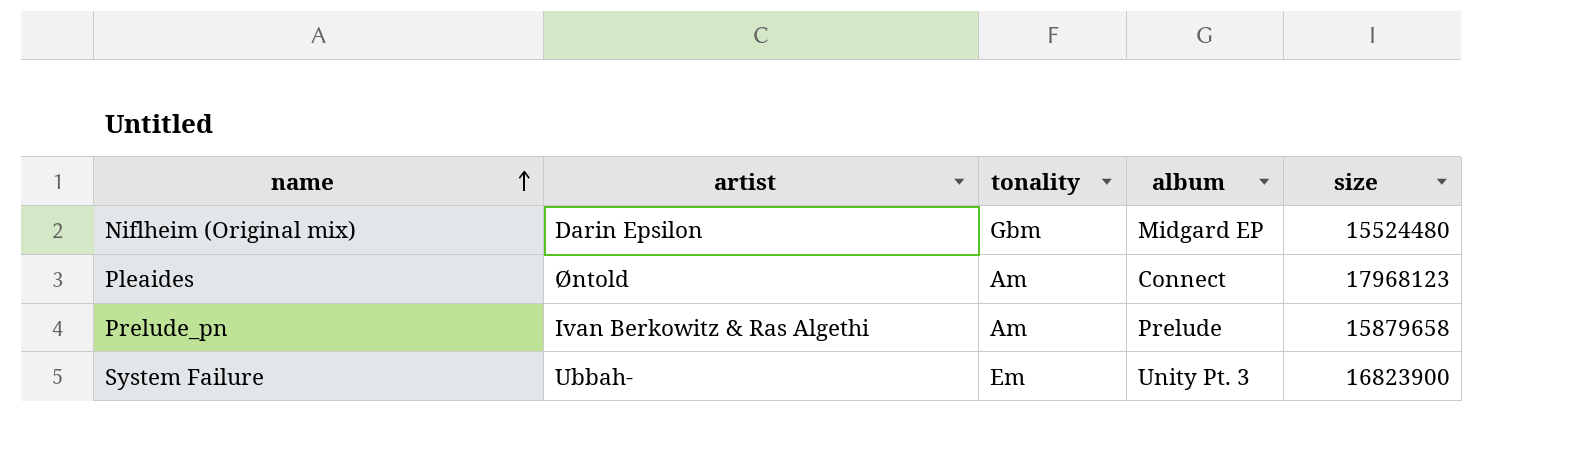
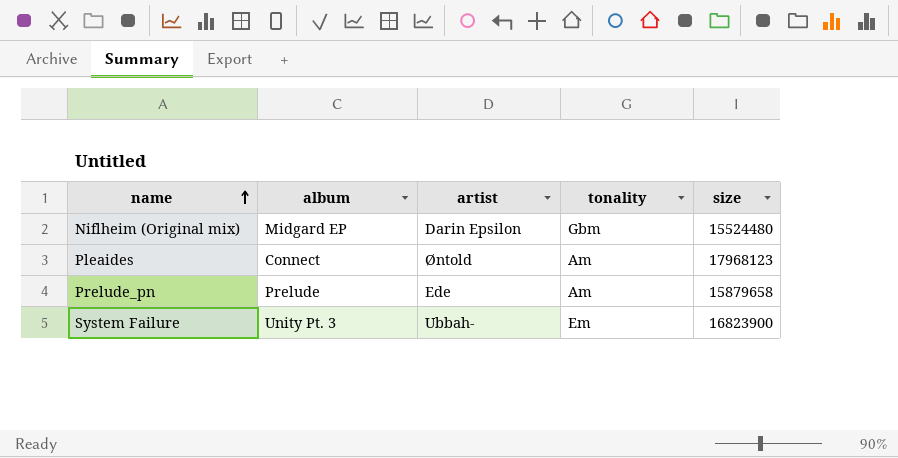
column album | position: 4 -> 2
Prelude_pn | artist: Ivan Berkowitz & Ras Algethi -> Ede

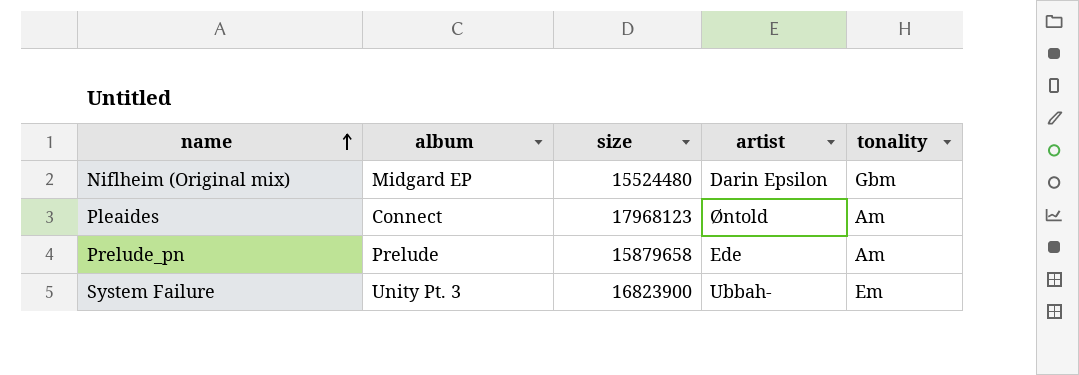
column size | position: 5 -> 3

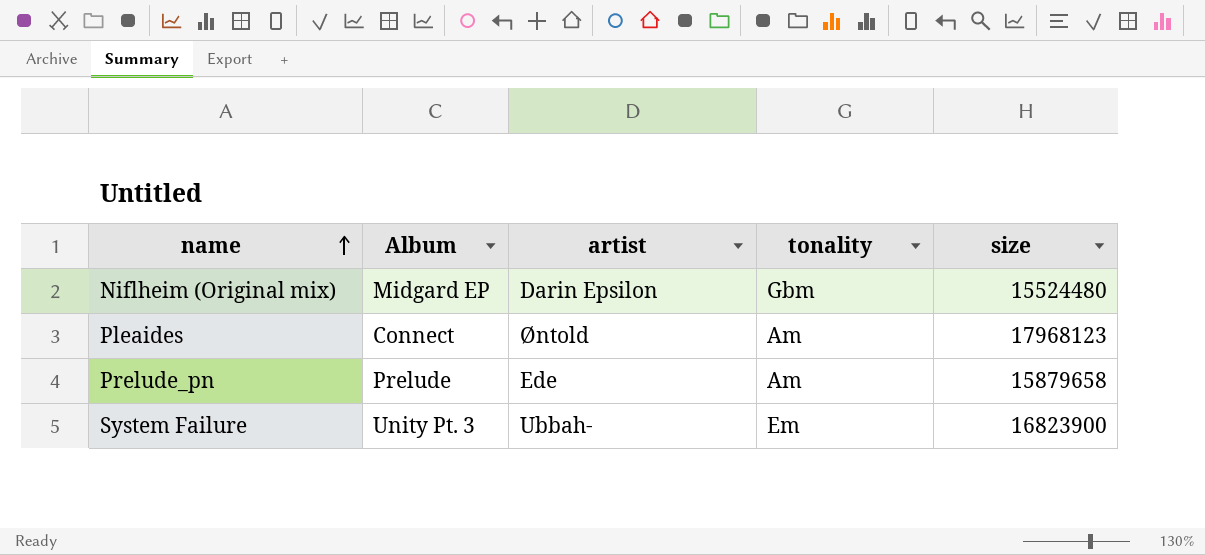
column name: album -> Album
column size | position: 3 -> 5

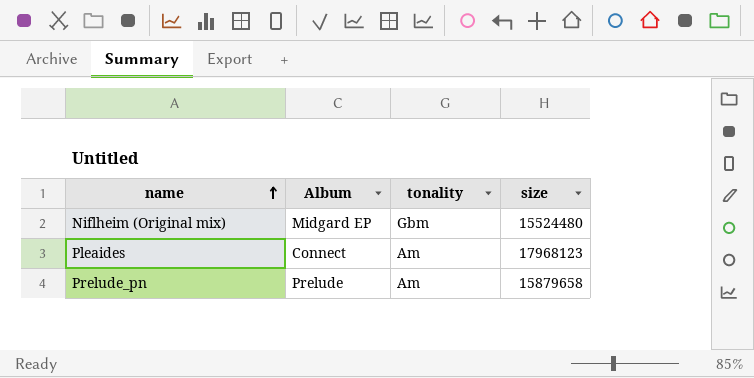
column artist | position: 3 -> none
row System Failure: Unity Pt. 3 | Ubbah- | Em | 16823900 -> none

